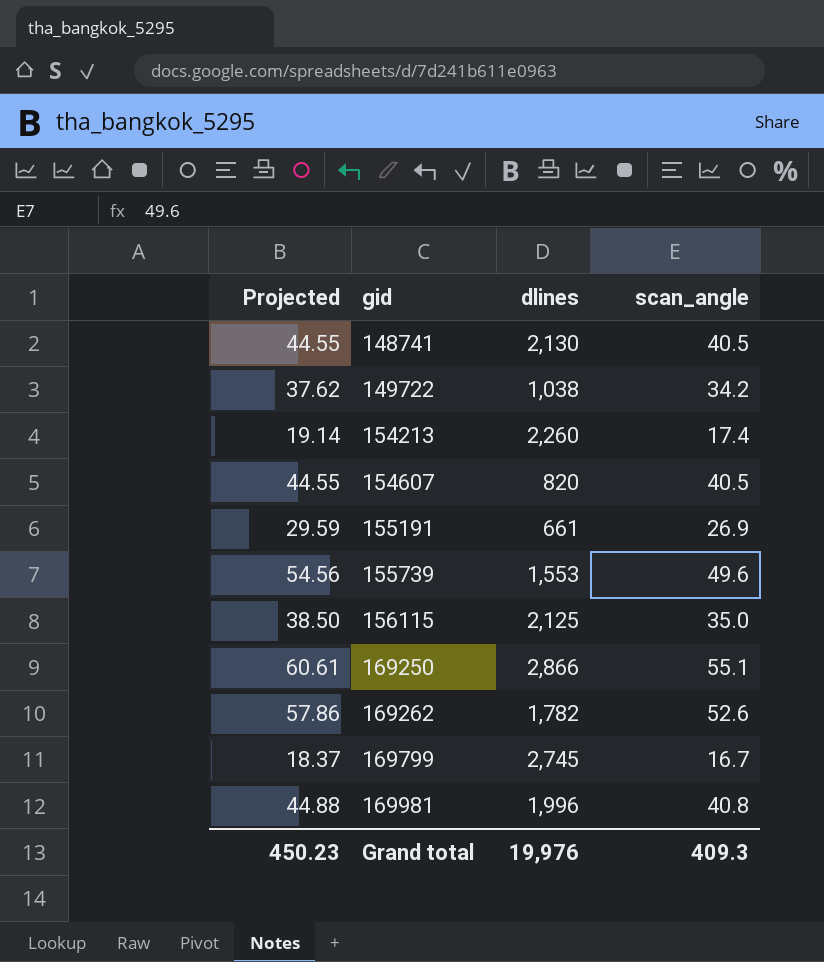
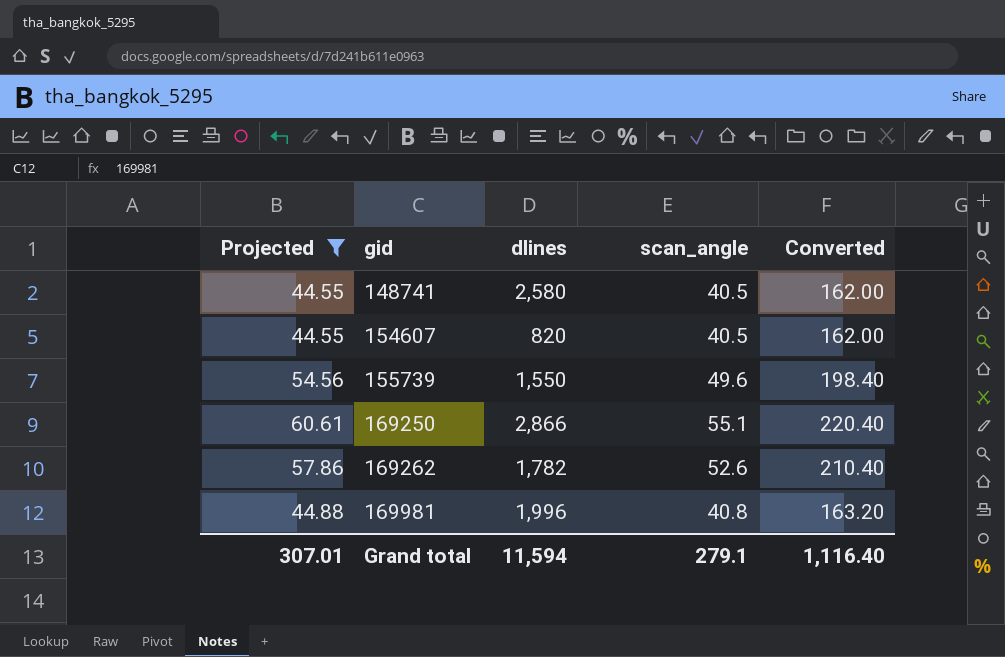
filter: none -> Projected >= 44.55
column Converted | formula: none -> [scan_angle] * 4
148741 | dlines: 2,130 -> 2,580
155739 | dlines: 1,553 -> 1,550
Grand total | Projected: 450.23 -> 307.01
Grand total | dlines: 19,976 -> 11,594
Grand total | scan_angle: 409.3 -> 279.1

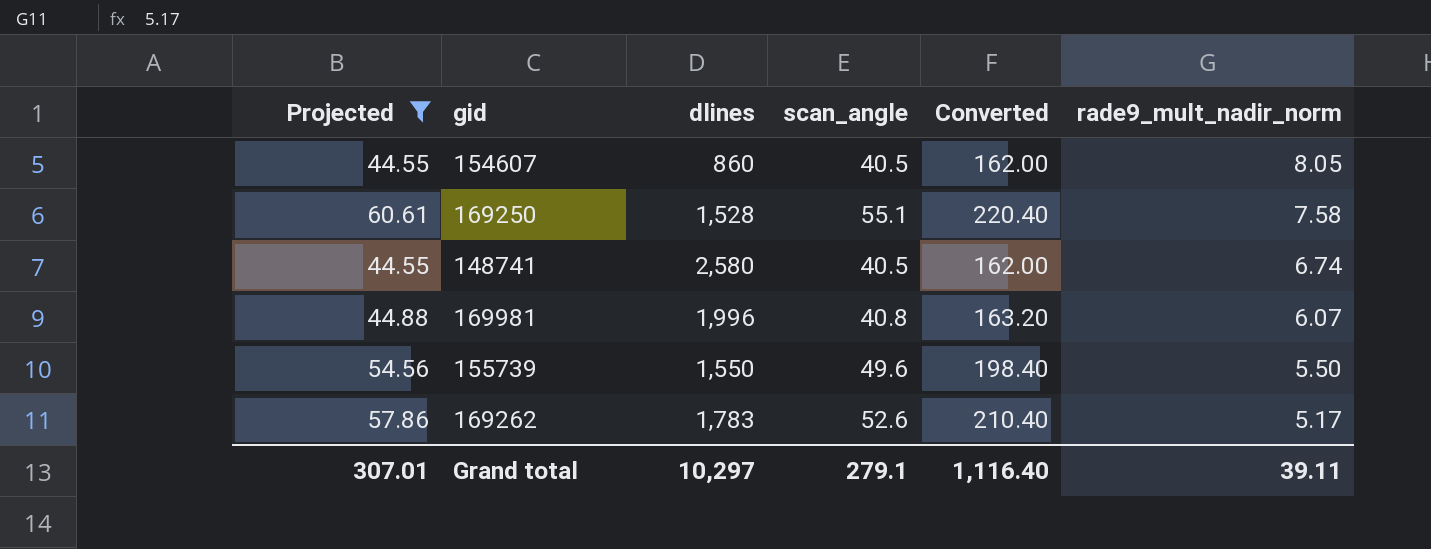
row order: gid ascending -> rade9_mult_nadir_norm descending
column rade9_mult_nadir_norm | position: none -> 6
154607 | dlines: 820 -> 860
169250 | dlines: 2,866 -> 1,528
169262 | dlines: 1,782 -> 1,783
Grand total | dlines: 11,594 -> 10,297

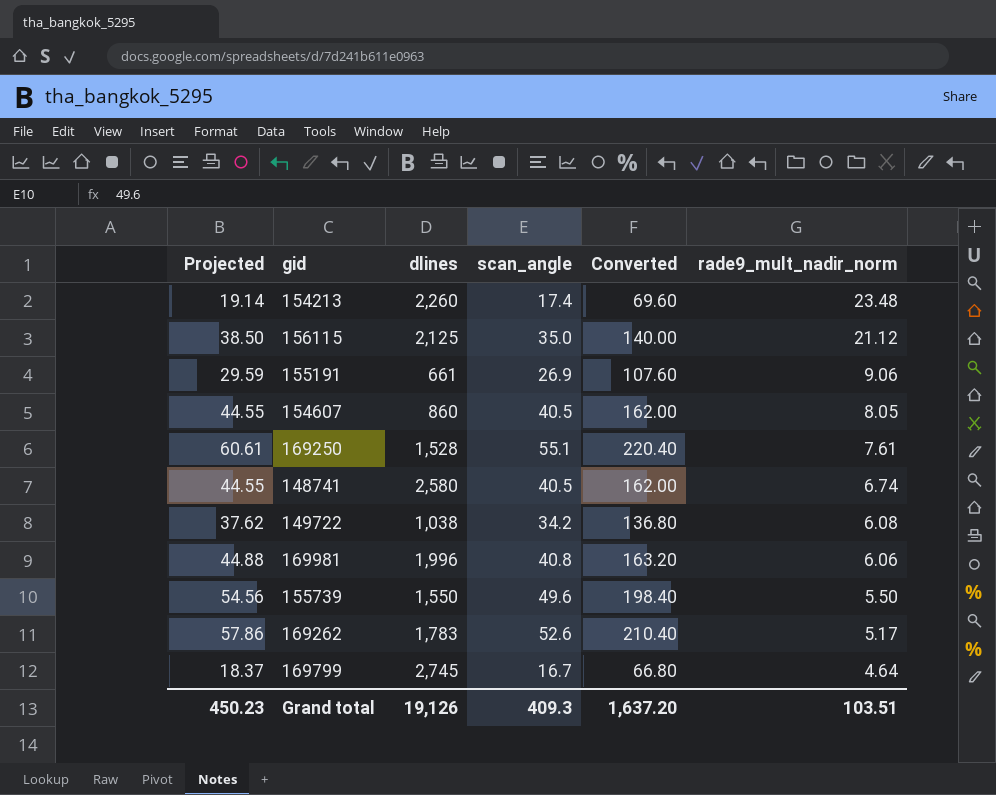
filter: Projected >= 44.55 -> none
169250 | rade9_mult_nadir_norm: 7.58 -> 7.61
169981 | rade9_mult_nadir_norm: 6.07 -> 6.06
Grand total | Projected: 307.01 -> 450.23
Grand total | dlines: 10,297 -> 19,126
Grand total | scan_angle: 279.1 -> 409.3
Grand total | Converted: 1,116.40 -> 1,637.20
Grand total | rade9_mult_nadir_norm: 39.11 -> 103.51

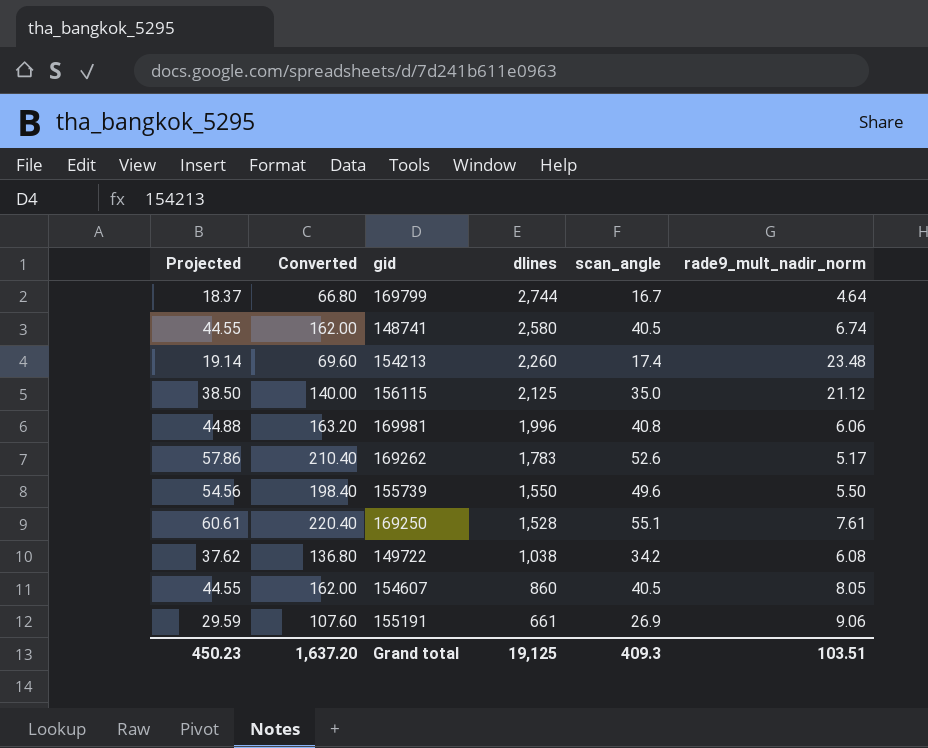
row order: rade9_mult_nadir_norm descending -> dlines descending
column Converted | position: 5 -> 2
169799 | dlines: 2,745 -> 2,744
Grand total | dlines: 19,126 -> 19,125

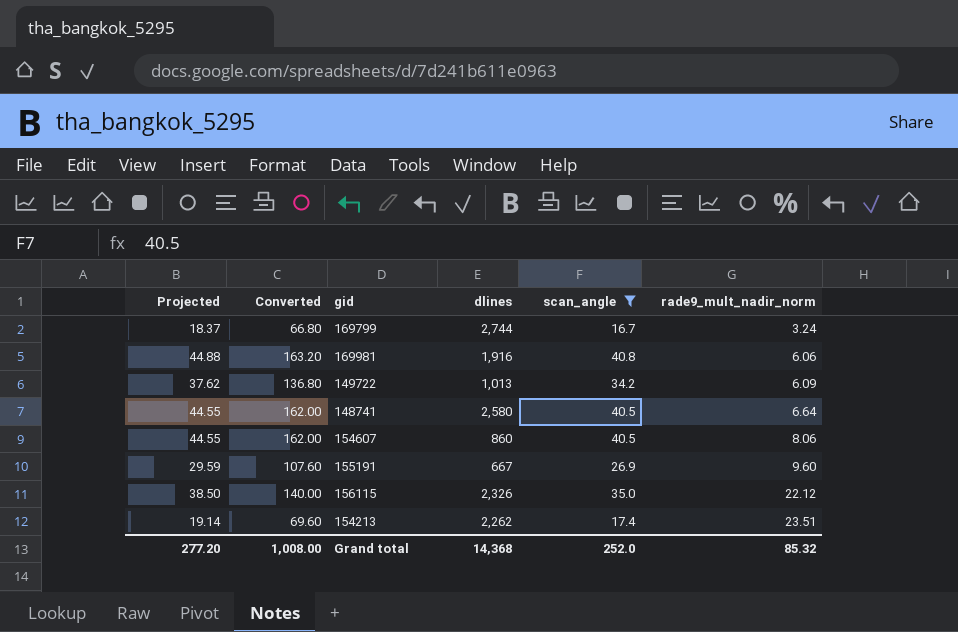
filter: none -> scan_angle <= 40.8
row order: dlines descending -> rade9_mult_nadir_norm ascending
169799 | rade9_mult_nadir_norm: 4.64 -> 3.24
169981 | dlines: 1,996 -> 1,916
149722 | dlines: 1,038 -> 1,013
149722 | rade9_mult_nadir_norm: 6.08 -> 6.09
148741 | rade9_mult_nadir_norm: 6.74 -> 6.64
154607 | rade9_mult_nadir_norm: 8.05 -> 8.06
155191 | dlines: 661 -> 667
155191 | rade9_mult_nadir_norm: 9.06 -> 9.60
156115 | dlines: 2,125 -> 2,326
156115 | rade9_mult_nadir_norm: 21.12 -> 22.12
154213 | dlines: 2,260 -> 2,262
154213 | rade9_mult_nadir_norm: 23.48 -> 23.51
Grand total | Projected: 450.23 -> 277.20
Grand total | Converted: 1,637.20 -> 1,008.00
Grand total | dlines: 19,125 -> 14,368
Grand total | scan_angle: 409.3 -> 252.0
Grand total | rade9_mult_nadir_norm: 103.51 -> 85.32

